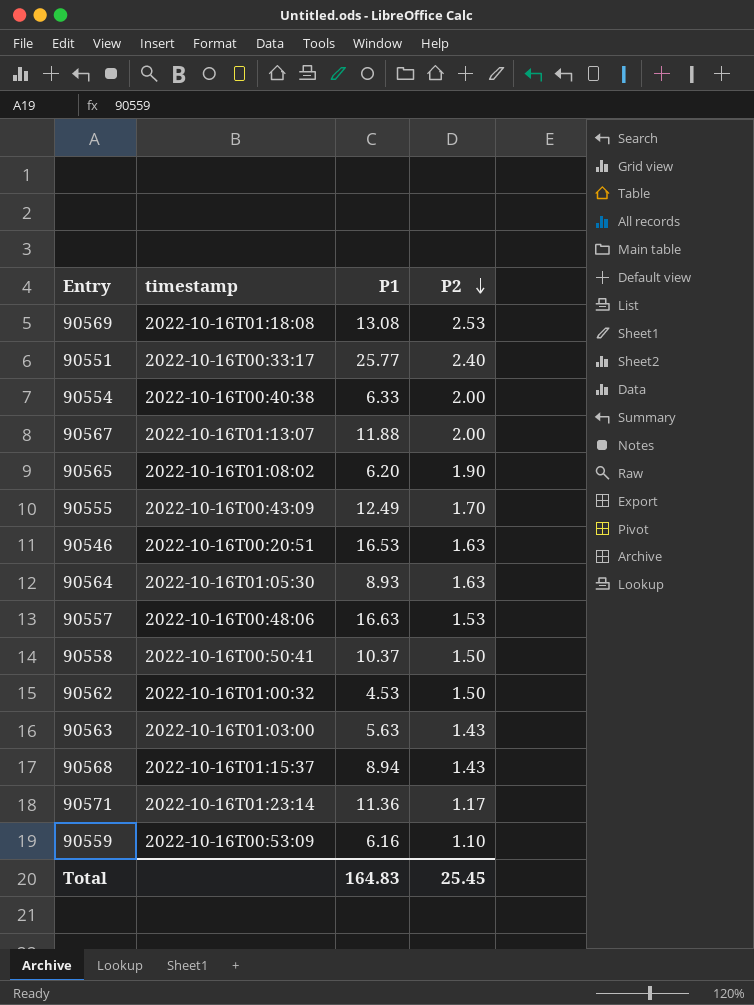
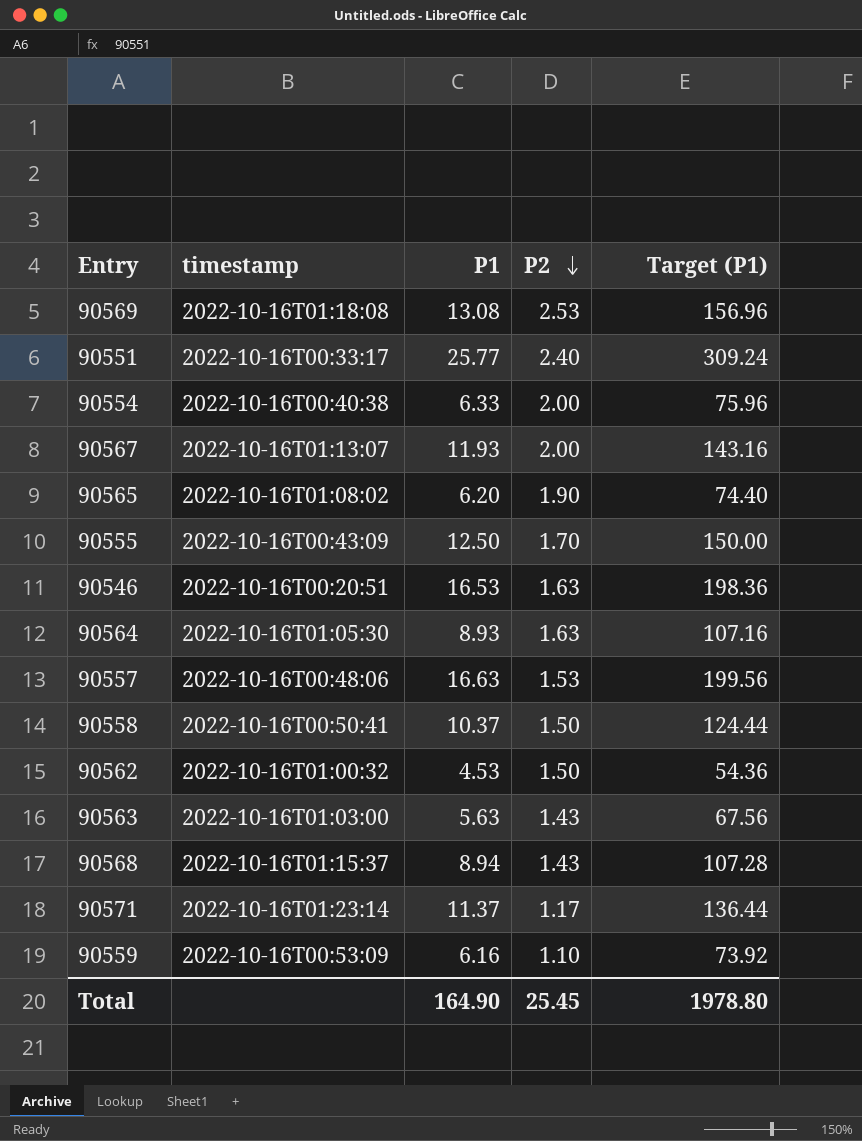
column Target (P1) | formula: none -> [P1] * 12
90567 | P1: 11.88 -> 11.93
90555 | P1: 12.49 -> 12.50
90571 | P1: 11.36 -> 11.37
Total | P1: 164.83 -> 164.90

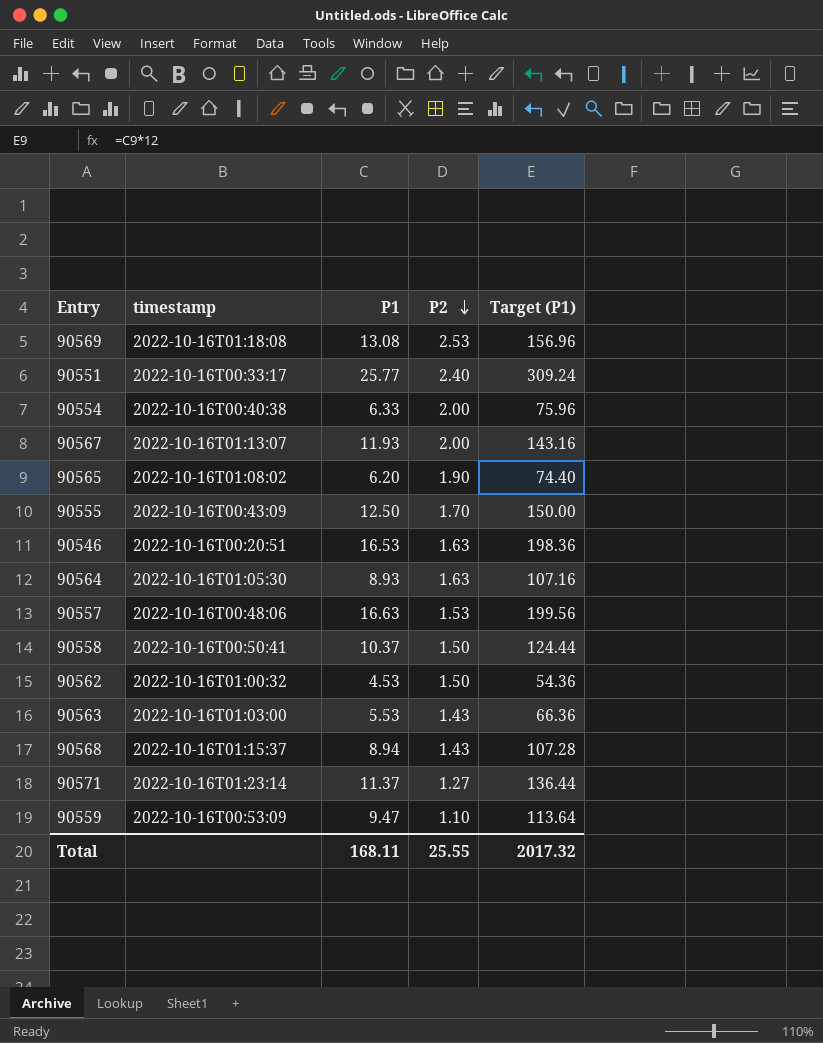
90563 | P1: 5.63 -> 5.53
90563 | Target (P1): 67.56 -> 66.36
90571 | P2: 1.17 -> 1.27
90559 | P1: 6.16 -> 9.47
90559 | Target (P1): 73.92 -> 113.64
Total | P1: 164.90 -> 168.11
Total | P2: 25.45 -> 25.55
Total | Target (P1): 1978.80 -> 2017.32

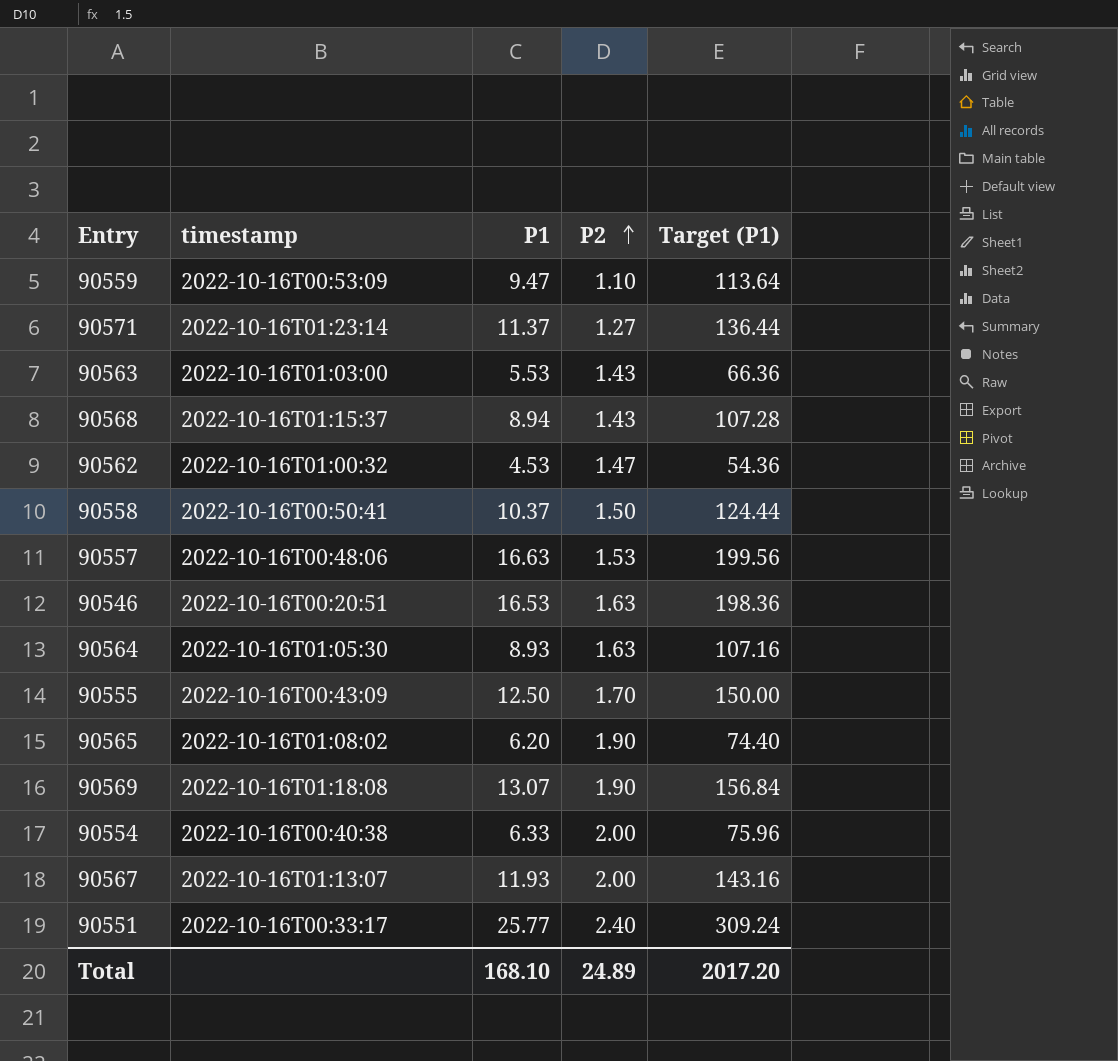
row order: P2 descending -> P2 ascending
90562 | P2: 1.50 -> 1.47
90569 | P1: 13.08 -> 13.07
90569 | P2: 2.53 -> 1.90
90569 | Target (P1): 156.96 -> 156.84
Total | P1: 168.11 -> 168.10
Total | P2: 25.55 -> 24.89
Total | Target (P1): 2017.32 -> 2017.20

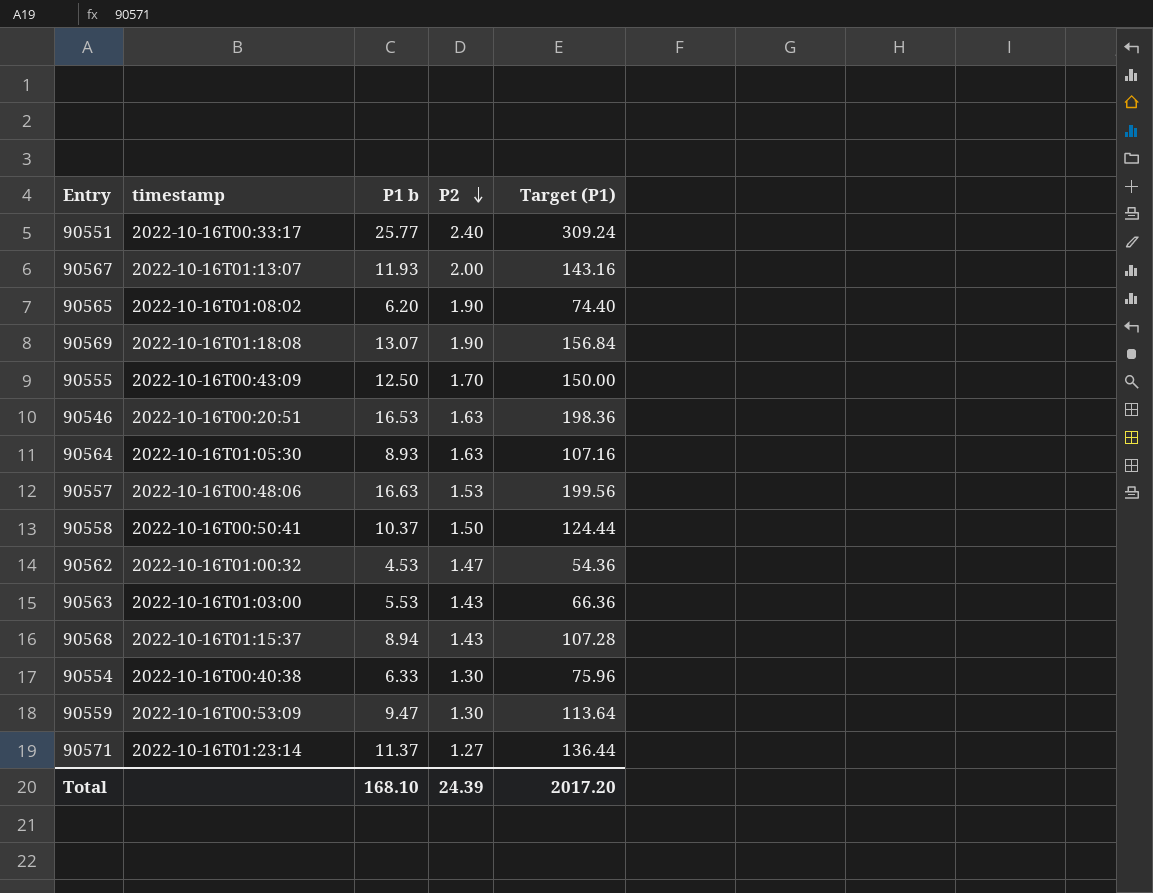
row order: P2 ascending -> P2 descending
column name: P1 -> P1 b
90554 | P2: 2.00 -> 1.30
90559 | P2: 1.10 -> 1.30
Total | P2: 24.89 -> 24.39

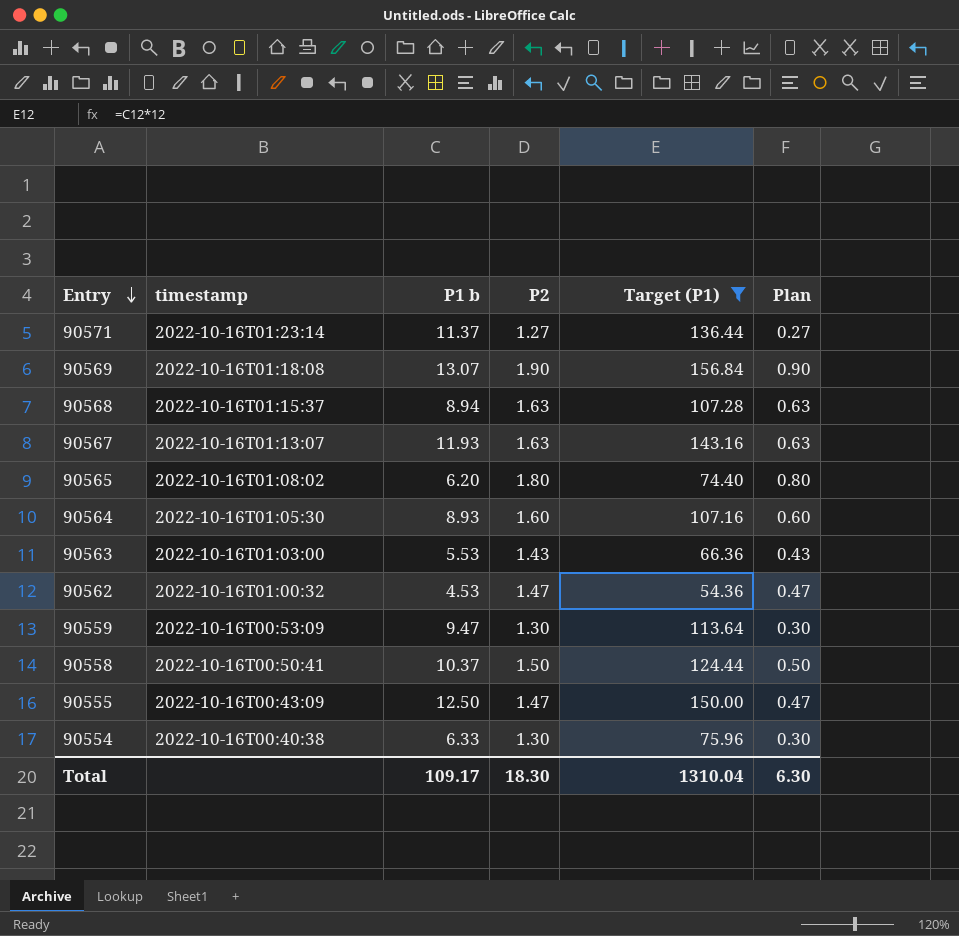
filter: none -> Target (P1) <= 156.84
row order: P2 descending -> Entry descending
column Plan | formula: none -> [P2] - 1
90568 | P2: 1.43 -> 1.63
90567 | P2: 2.00 -> 1.63
90565 | P2: 1.90 -> 1.80
90564 | P2: 1.63 -> 1.60
90555 | P2: 1.70 -> 1.47
Total | P1 b: 168.10 -> 109.17
Total | P2: 24.39 -> 18.30
Total | Target (P1): 2017.20 -> 1310.04

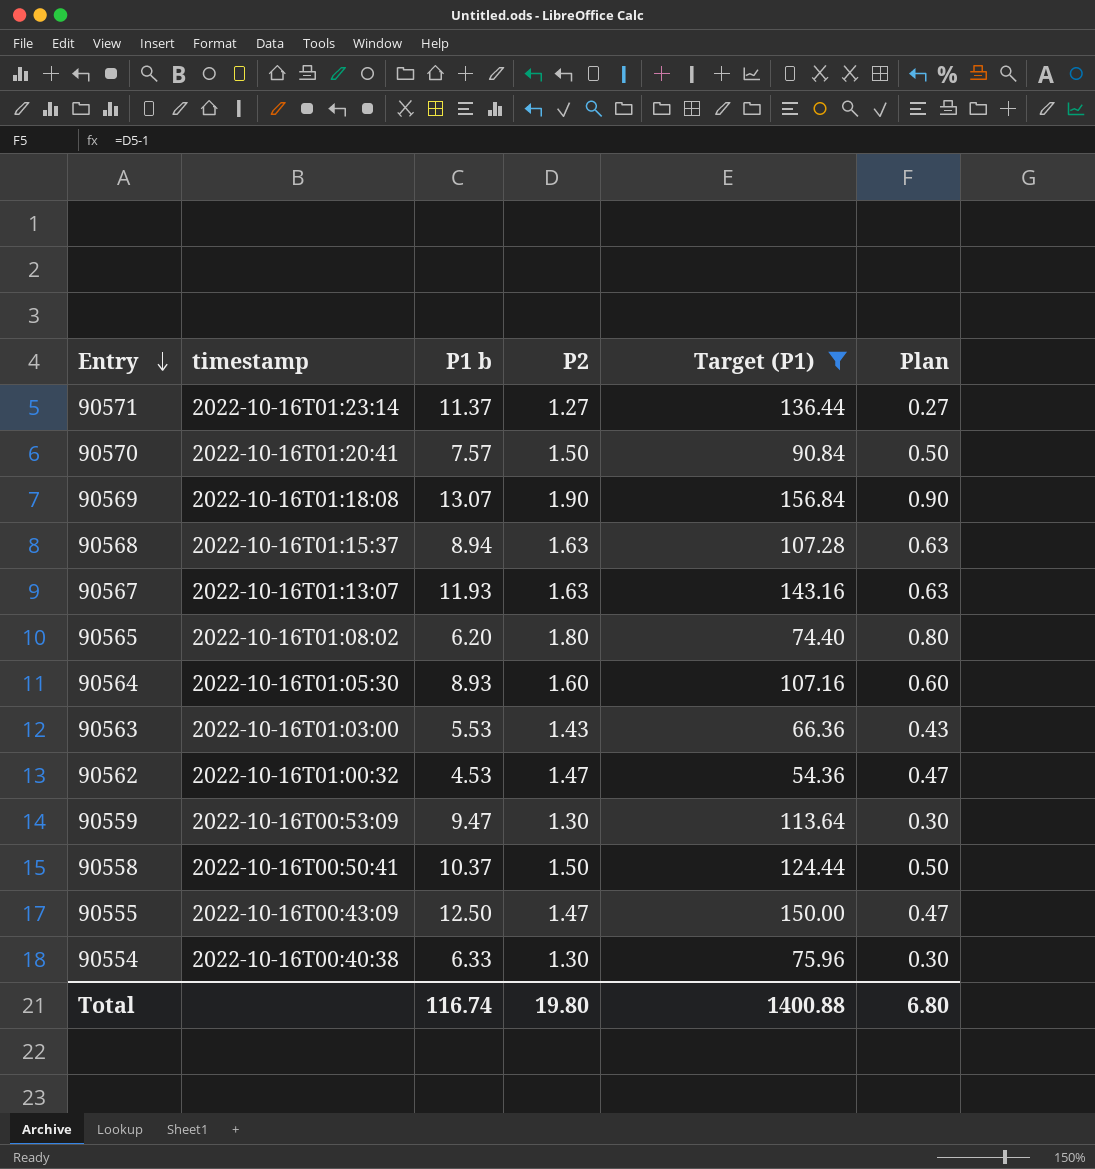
row 90570: none -> 2022-10-16T01:20:41 | 7.57 | 1.50 | 90.84 | 0.50
Total | P1 b: 109.17 -> 116.74
Total | P2: 18.30 -> 19.80
Total | Target (P1): 1310.04 -> 1400.88
Total | Plan: 6.30 -> 6.80

